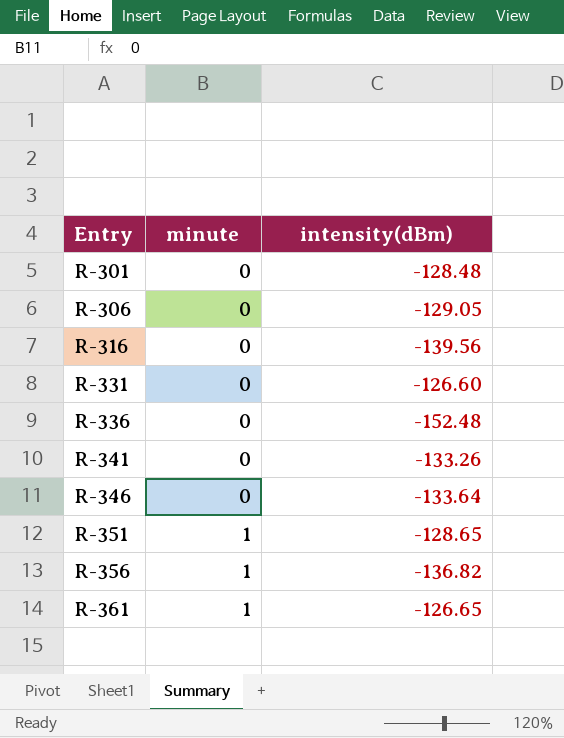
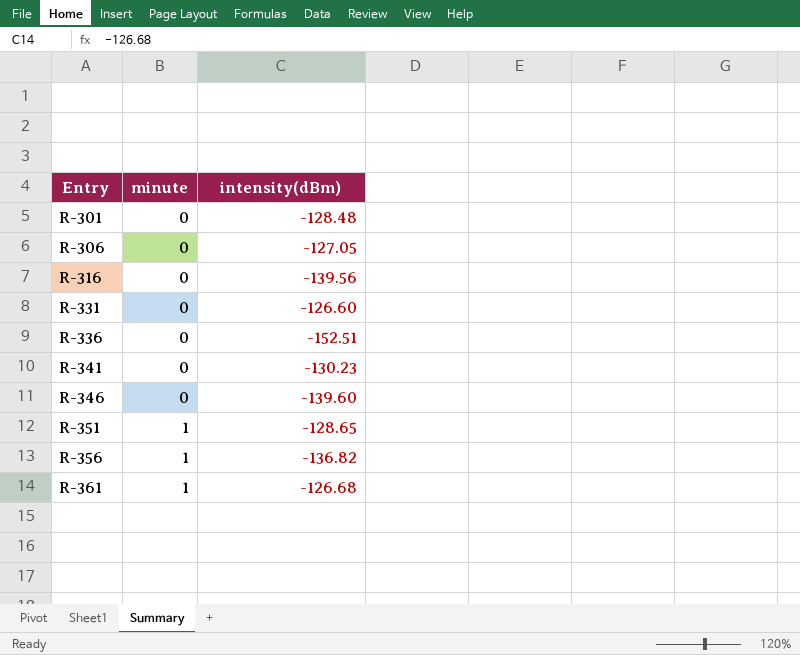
R-306 | intensity(dBm): -129.05 -> -127.05
R-336 | intensity(dBm): -152.48 -> -152.51
R-341 | intensity(dBm): -133.26 -> -130.23
R-346 | intensity(dBm): -133.64 -> -139.60
R-361 | intensity(dBm): -126.65 -> -126.68

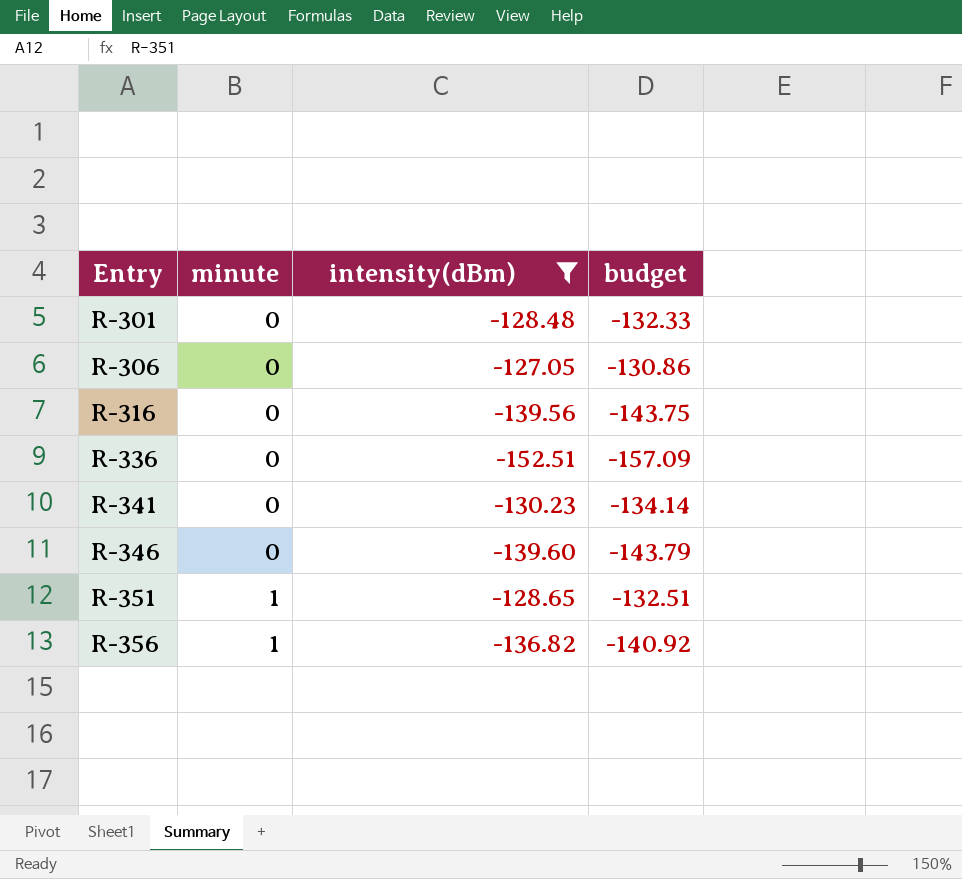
filter: none -> intensity(dBm) <= -127.05
column budget | formula: none -> [intensity(dBm)] * 1.03

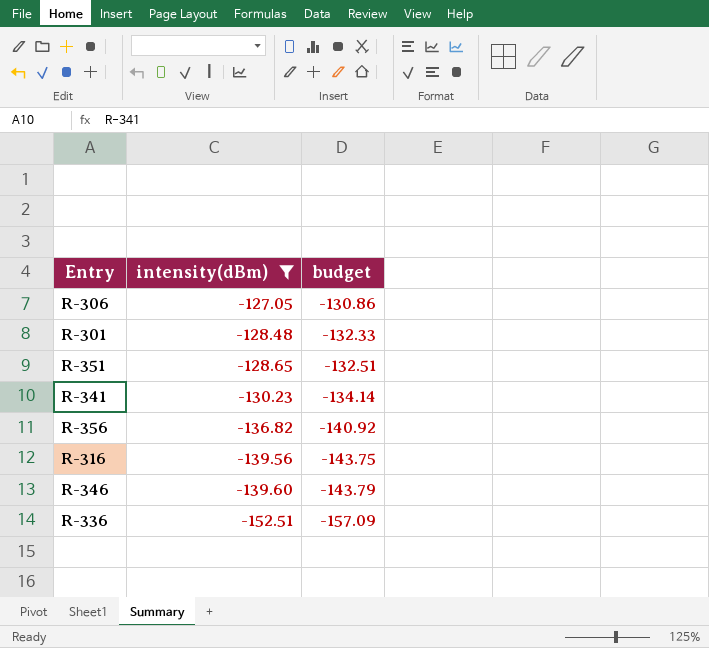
row order: Entry ascending -> intensity(dBm) descending
column minute | position: 2 -> none

